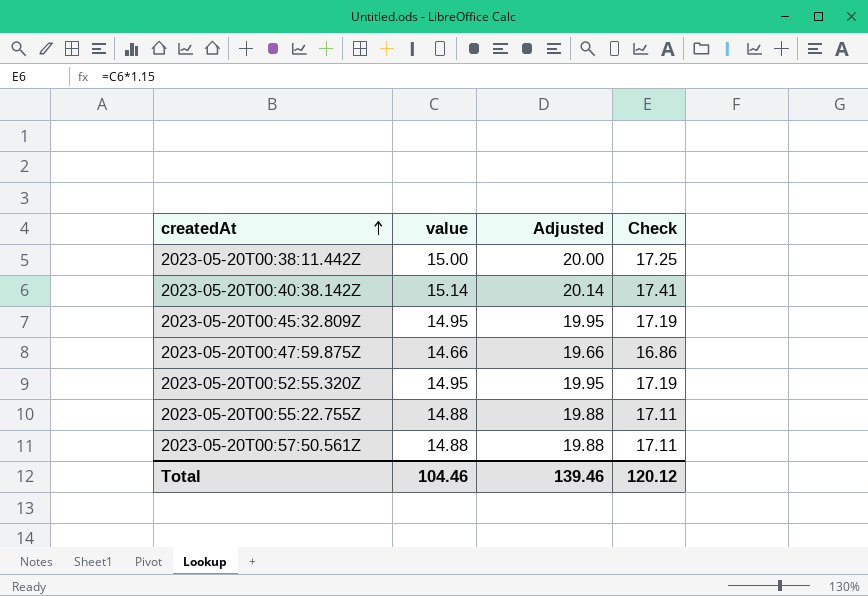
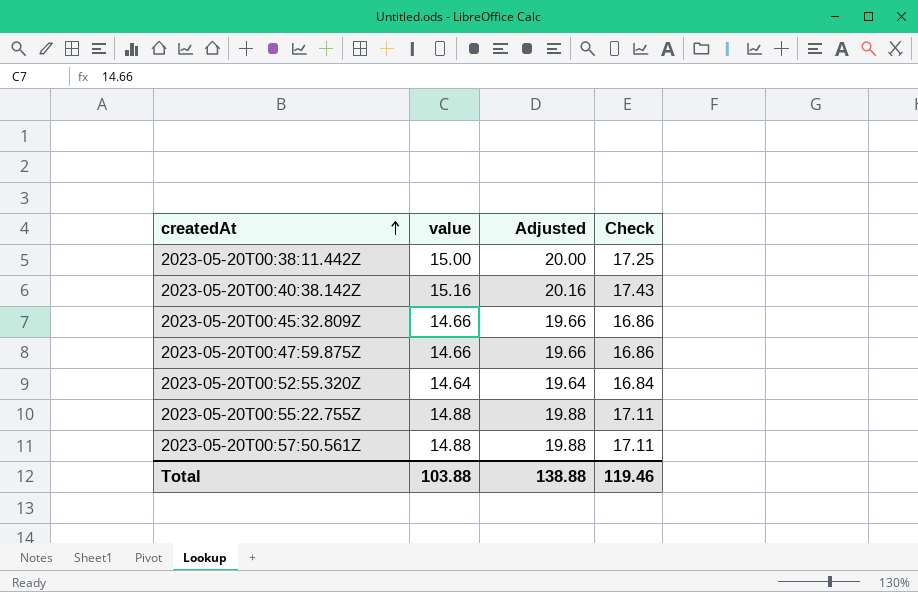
2023-05-20T00:40:38.142Z | value: 15.14 -> 15.16
2023-05-20T00:40:38.142Z | Adjusted: 20.14 -> 20.16
2023-05-20T00:40:38.142Z | Check: 17.41 -> 17.43
2023-05-20T00:45:32.809Z | value: 14.95 -> 14.66
2023-05-20T00:45:32.809Z | Adjusted: 19.95 -> 19.66
2023-05-20T00:45:32.809Z | Check: 17.19 -> 16.86
2023-05-20T00:52:55.320Z | value: 14.95 -> 14.64
2023-05-20T00:52:55.320Z | Adjusted: 19.95 -> 19.64
2023-05-20T00:52:55.320Z | Check: 17.19 -> 16.84
Total | value: 104.46 -> 103.88
Total | Adjusted: 139.46 -> 138.88
Total | Check: 120.12 -> 119.46

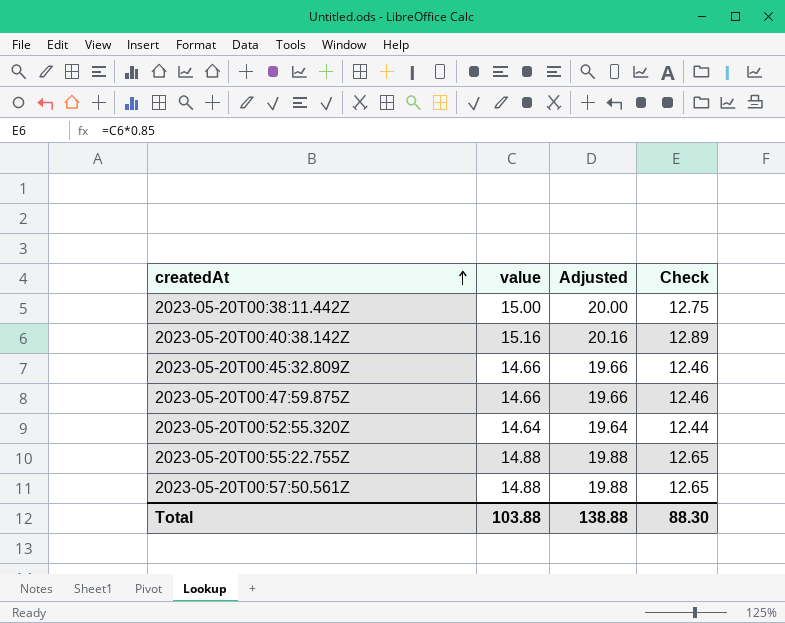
column Check | formula: [value] * 1.15 -> [value] * 0.85
Total | Check: 119.46 -> 88.30

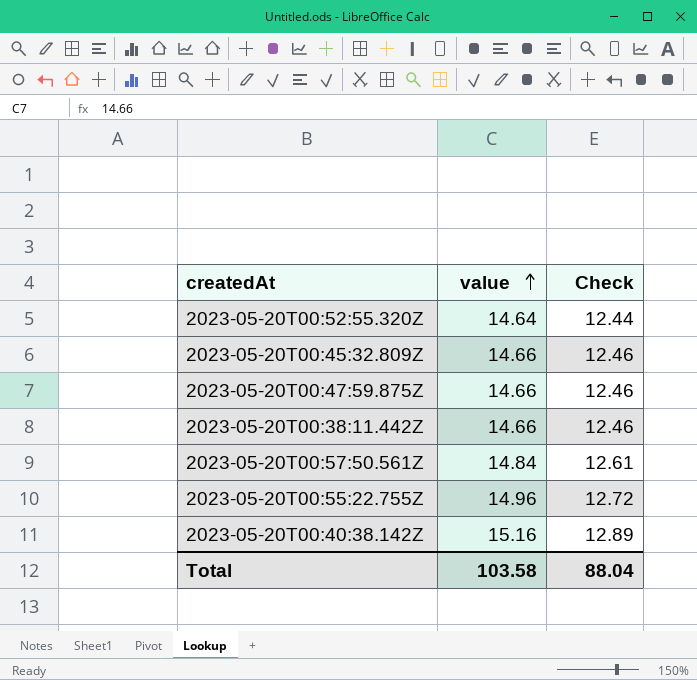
row order: createdAt ascending -> value ascending
column Adjusted | formula: [value] + 5 -> none
2023-05-20T00:38:11.442Z | value: 15.00 -> 14.66
2023-05-20T00:38:11.442Z | Check: 12.75 -> 12.46
2023-05-20T00:57:50.561Z | value: 14.88 -> 14.84
2023-05-20T00:57:50.561Z | Check: 12.65 -> 12.61
2023-05-20T00:55:22.755Z | value: 14.88 -> 14.96
2023-05-20T00:55:22.755Z | Check: 12.65 -> 12.72
Total | value: 103.88 -> 103.58
Total | Check: 88.30 -> 88.04

